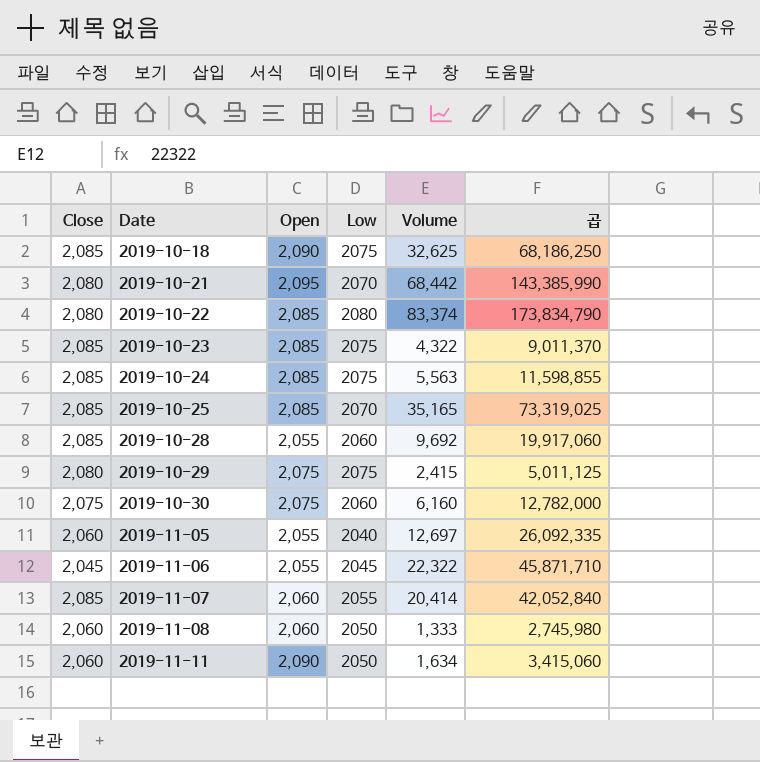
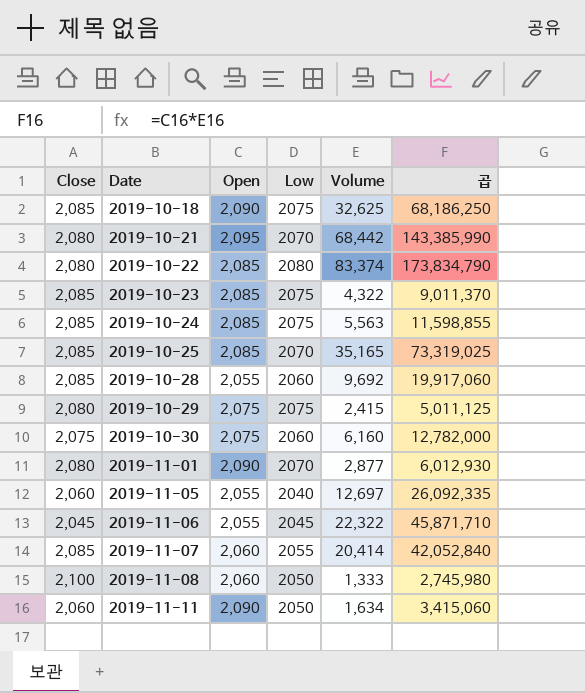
row 2019-11-01: none -> 2,080 | 2,090 | 2070 | 2,877 | 6,012,930
2019-11-08 | Close: 2,060 -> 2,100

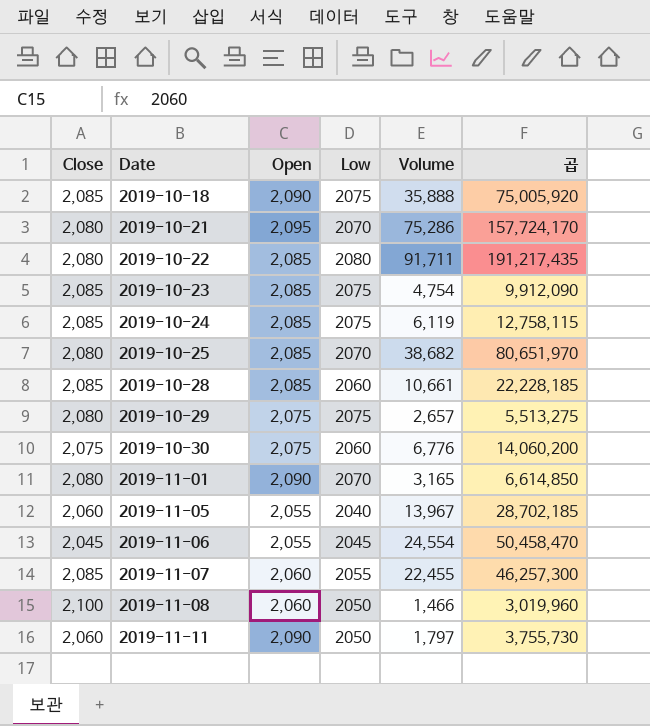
2019-10-18 | Volume: 32,625 -> 35,888
2019-10-18 | 곱: 68,186,250 -> 75,005,920
2019-10-21 | Volume: 68,442 -> 75,286
2019-10-21 | 곱: 143,385,990 -> 157,724,170
2019-10-22 | Volume: 83,374 -> 91,711
2019-10-22 | 곱: 173,834,790 -> 191,217,435
2019-10-23 | Volume: 4,322 -> 4,754
2019-10-23 | 곱: 9,011,370 -> 9,912,090
2019-10-24 | Volume: 5,563 -> 6,119
2019-10-24 | 곱: 11,598,855 -> 12,758,115
2019-10-25 | Close: 2,085 -> 2,080
2019-10-25 | Volume: 35,165 -> 38,682
2019-10-25 | 곱: 73,319,025 -> 80,651,970
2019-10-28 | Open: 2,055 -> 2,085
2019-10-28 | Volume: 9,692 -> 10,661
2019-10-28 | 곱: 19,917,060 -> 22,228,185
2019-10-29 | Volume: 2,415 -> 2,657
2019-10-29 | 곱: 5,011,125 -> 5,513,275
2019-10-30 | Volume: 6,160 -> 6,776
2019-10-30 | 곱: 12,782,000 -> 14,060,200
2019-11-01 | Volume: 2,877 -> 3,165
2019-11-01 | 곱: 6,012,930 -> 6,614,850
2019-11-05 | Volume: 12,697 -> 13,967
2019-11-05 | 곱: 26,092,335 -> 28,702,185
2019-11-06 | Volume: 22,322 -> 24,554
2019-11-06 | 곱: 45,871,710 -> 50,458,470
2019-11-07 | Volume: 20,414 -> 22,455
2019-11-07 | 곱: 42,052,840 -> 46,257,300
2019-11-08 | Volume: 1,333 -> 1,466
2019-11-08 | 곱: 2,745,980 -> 3,019,960
2019-11-11 | Volume: 1,634 -> 1,797
2019-11-11 | 곱: 3,415,060 -> 3,755,730

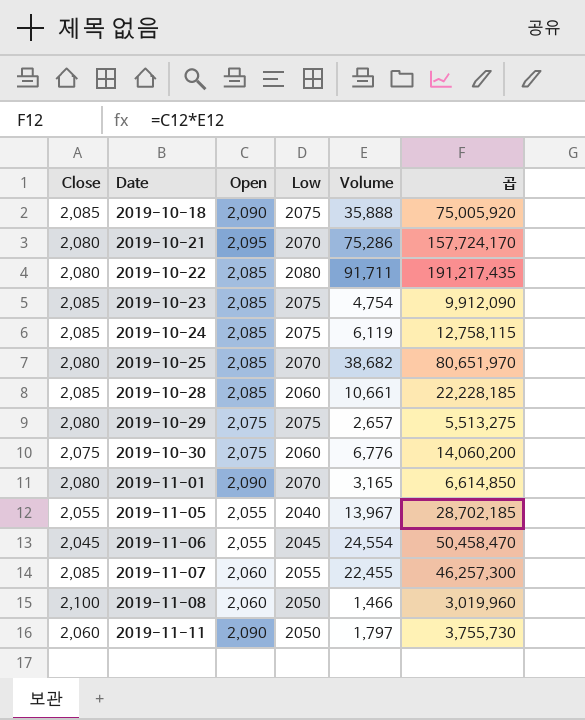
2019-11-05 | Close: 2,060 -> 2,055

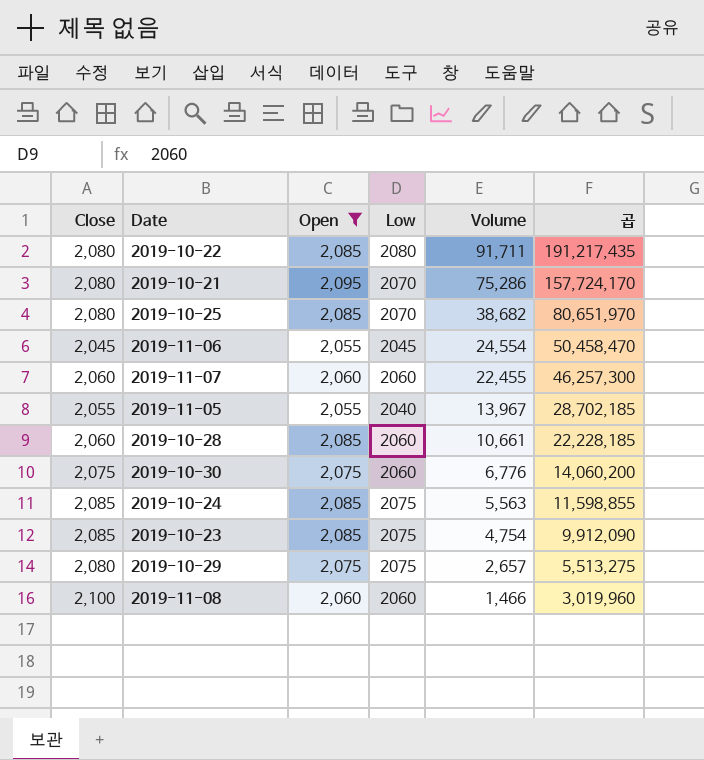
filter: none -> Open != 2,090
row order: Date ascending -> Volume descending
2019-11-07 | Close: 2,085 -> 2,060
2019-11-07 | Low: 2055 -> 2060
2019-10-28 | Close: 2,085 -> 2,060
2019-10-24 | Volume: 6,119 -> 5,563
2019-10-24 | 곱: 12,758,115 -> 11,598,855
2019-11-08 | Low: 2050 -> 2060

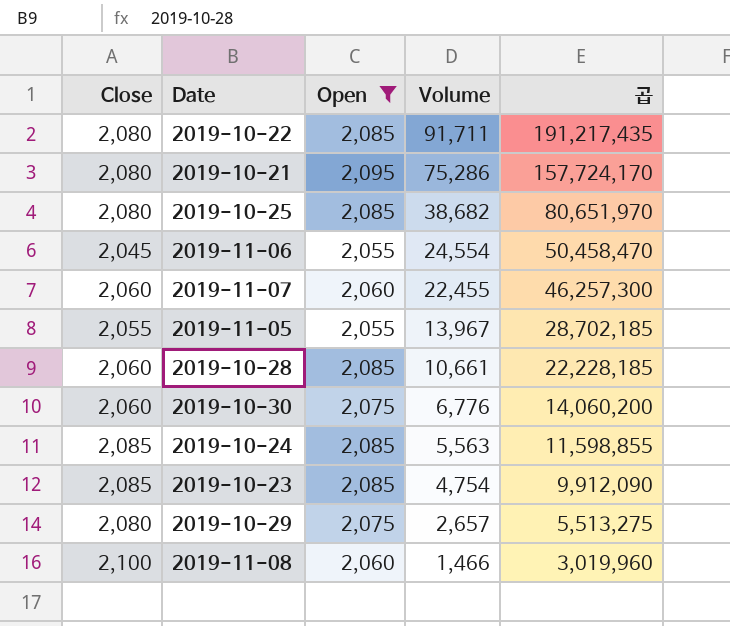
column Low | position: 4 -> none
2019-10-30 | Close: 2,075 -> 2,060

